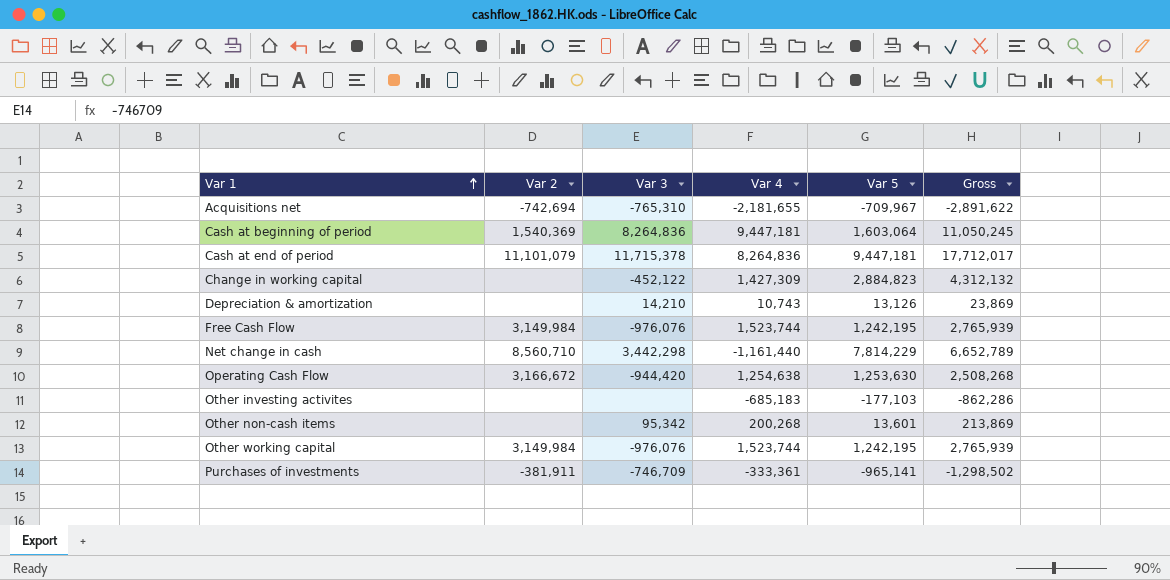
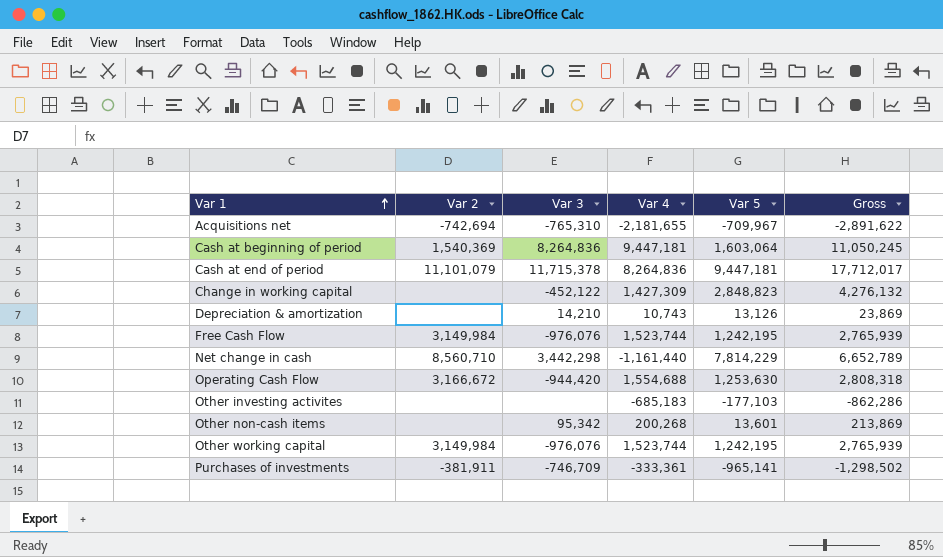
Change in working capital | Var 5: 2,884,823 -> 2,848,823
Change in working capital | Gross: 4,312,132 -> 4,276,132
Operating Cash Flow | Var 4: 1,254,638 -> 1,554,688
Operating Cash Flow | Gross: 2,508,268 -> 2,808,318

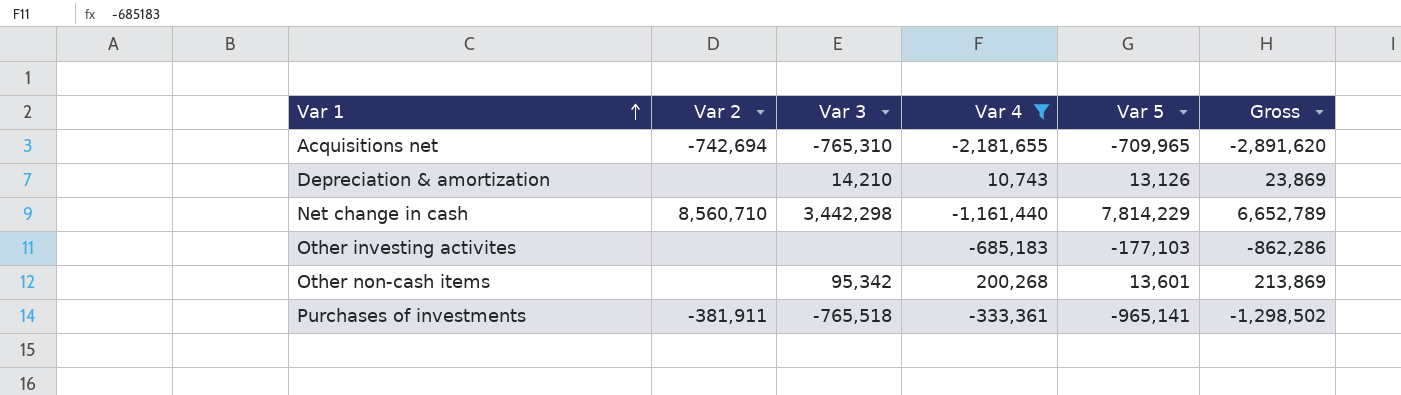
filter: none -> Var 4 <= 200,268
Acquisitions net | Var 5: -709,967 -> -709,965
Acquisitions net | Gross: -2,891,622 -> -2,891,620
Purchases of investments | Var 3: -746,709 -> -765,518

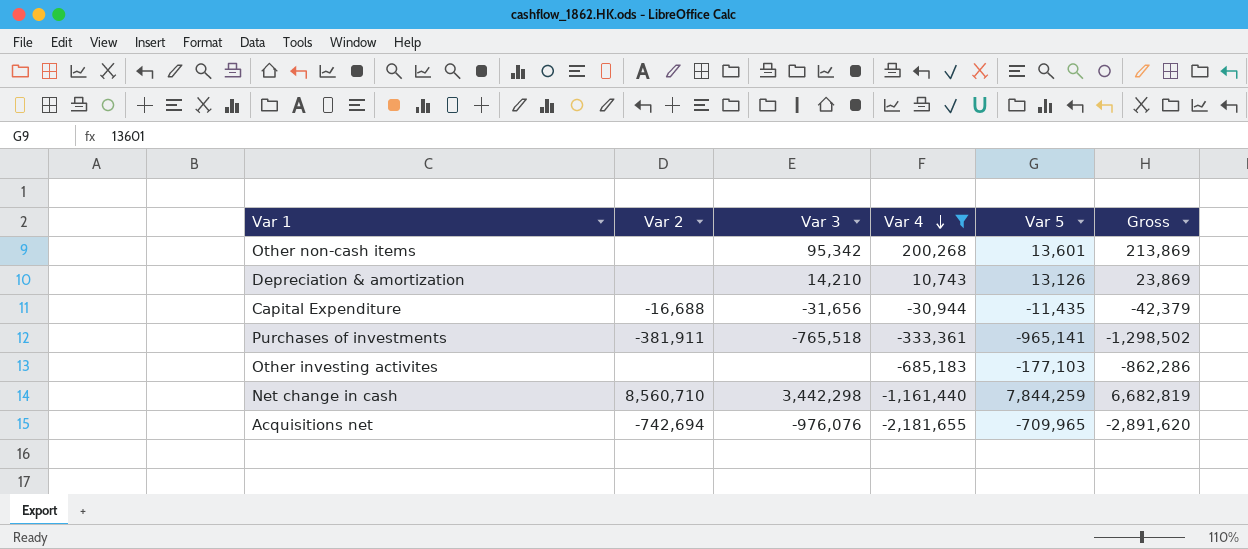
row order: Var 1 ascending -> Var 4 descending
row Capital Expenditure: none -> -16,688 | -31,656 | -30,944 | -11,435 | -42,379
Net change in cash | Var 5: 7,814,229 -> 7,844,259
Net change in cash | Gross: 6,652,789 -> 6,682,819
Acquisitions net | Var 3: -765,310 -> -976,076

